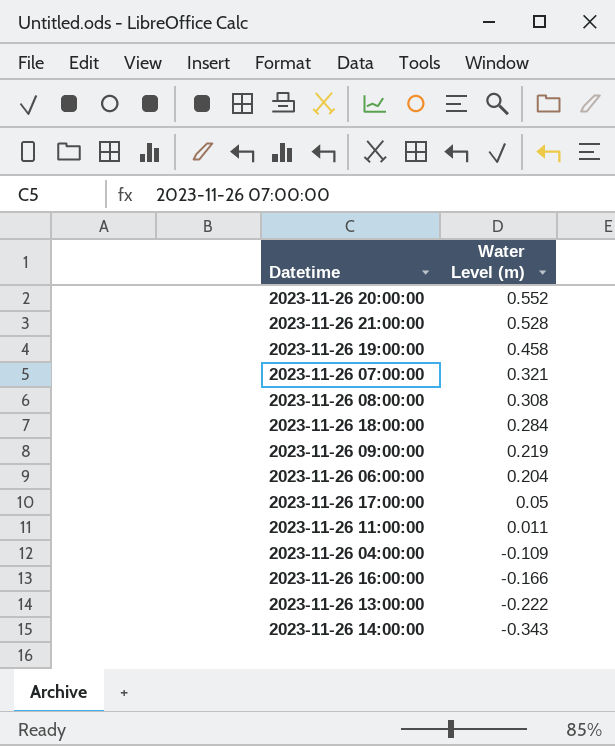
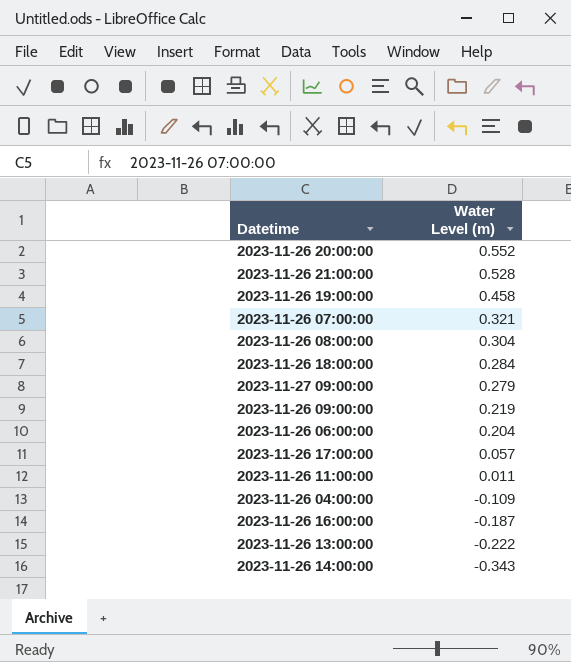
2023-11-26 08:00:00 | Water Level (m): 0.308 -> 0.304
row 2023-11-27 09:00:00: none -> 0.279
2023-11-26 17:00:00 | Water Level (m): 0.05 -> 0.057
2023-11-26 16:00:00 | Water Level (m): -0.166 -> -0.187

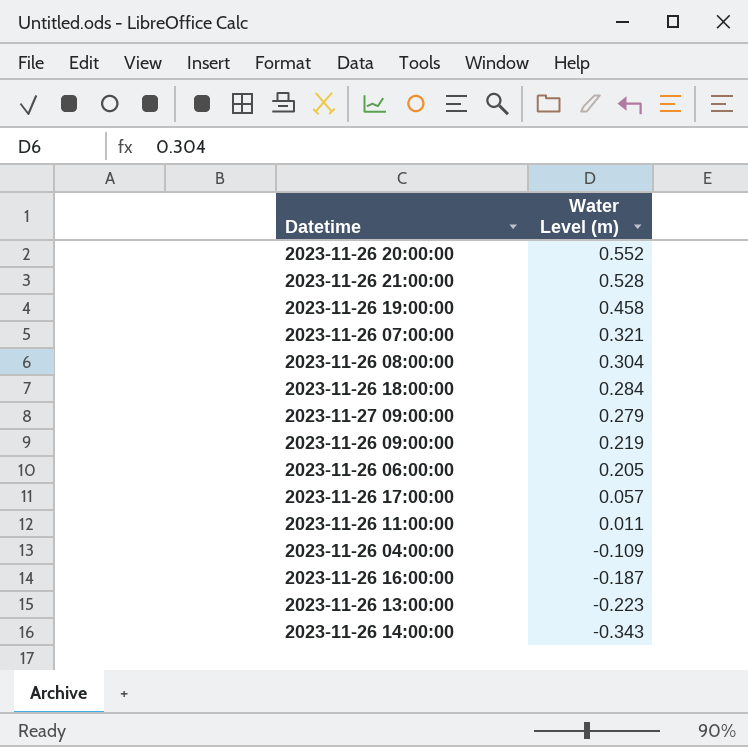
2023-11-26 06:00:00 | Water Level (m): 0.204 -> 0.205
2023-11-26 13:00:00 | Water Level (m): -0.222 -> -0.223

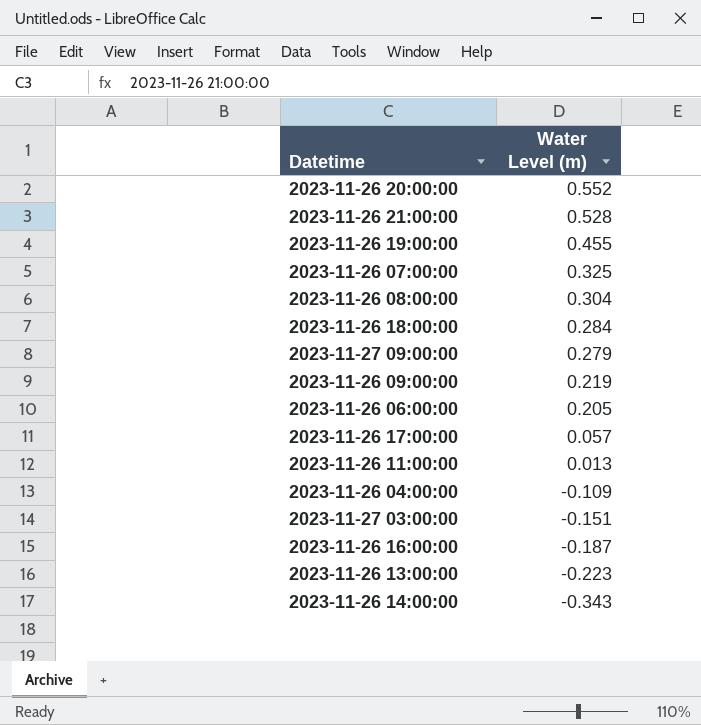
2023-11-26 19:00:00 | Water Level (m): 0.458 -> 0.455
2023-11-26 07:00:00 | Water Level (m): 0.321 -> 0.325
2023-11-26 11:00:00 | Water Level (m): 0.011 -> 0.013
row 2023-11-27 03:00:00: none -> -0.151

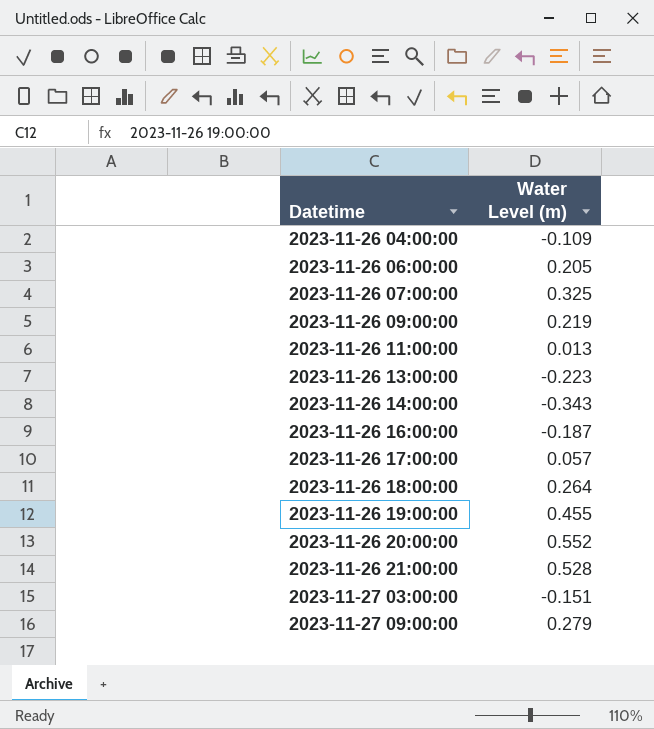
row order: Water Level (m) descending -> Datetime ascending
row 2023-11-26 08:00:00: 0.304 -> none
2023-11-26 18:00:00 | Water Level (m): 0.284 -> 0.264

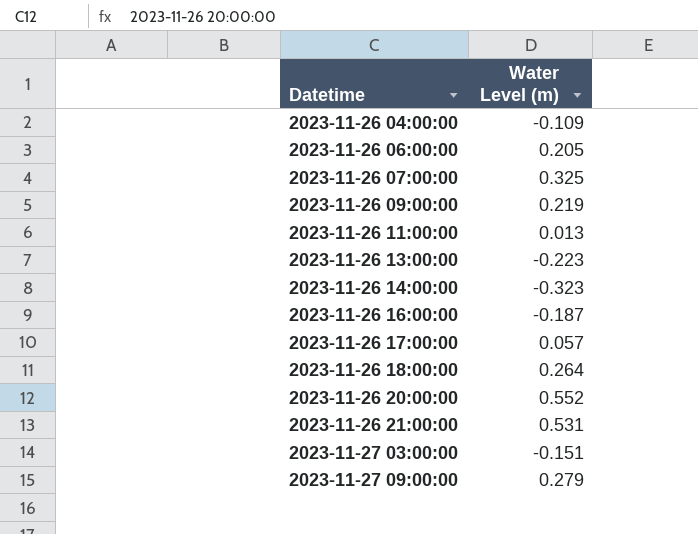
row 2023-11-26 19:00:00: 0.455 -> none
2023-11-26 14:00:00 | Water Level (m): -0.343 -> -0.323
2023-11-26 21:00:00 | Water Level (m): 0.528 -> 0.531

